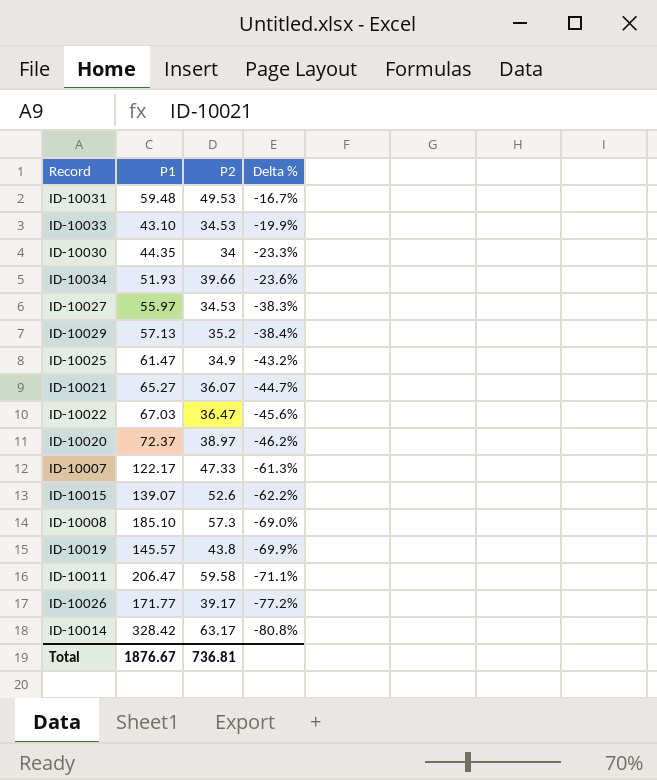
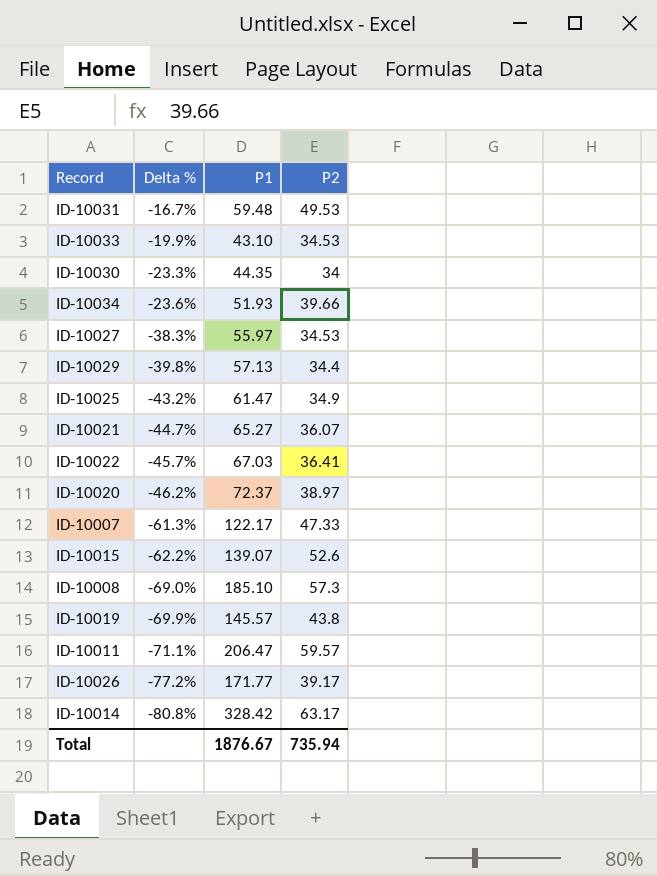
column Delta % | position: 4 -> 2
ID-10029 | Delta %: -38.4% -> -39.8%
ID-10029 | P2: 35.2 -> 34.4
ID-10022 | Delta %: -45.6% -> -45.7%
ID-10022 | P2: 36.47 -> 36.41
ID-10011 | P2: 59.58 -> 59.57
Total | P2: 736.81 -> 735.94

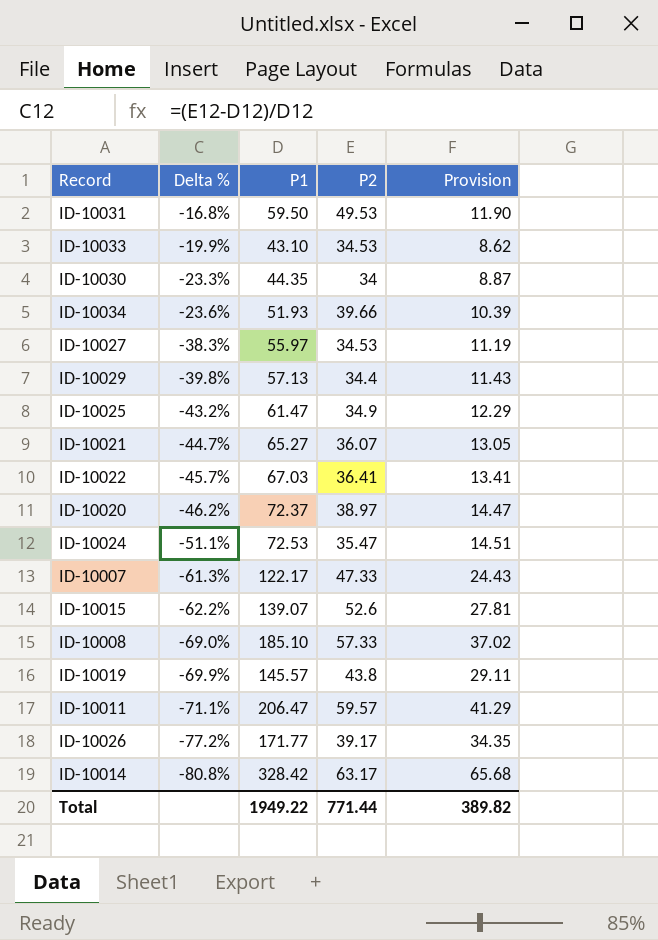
column Provision | formula: none -> [P1] * 0.2
ID-10031 | Delta %: -16.7% -> -16.8%
ID-10031 | P1: 59.48 -> 59.50
row ID-10024: none -> -51.1% | 72.53 | 35.47 | 14.51
ID-10008 | P2: 57.3 -> 57.33
Total | P1: 1876.67 -> 1949.22
Total | P2: 735.94 -> 771.44

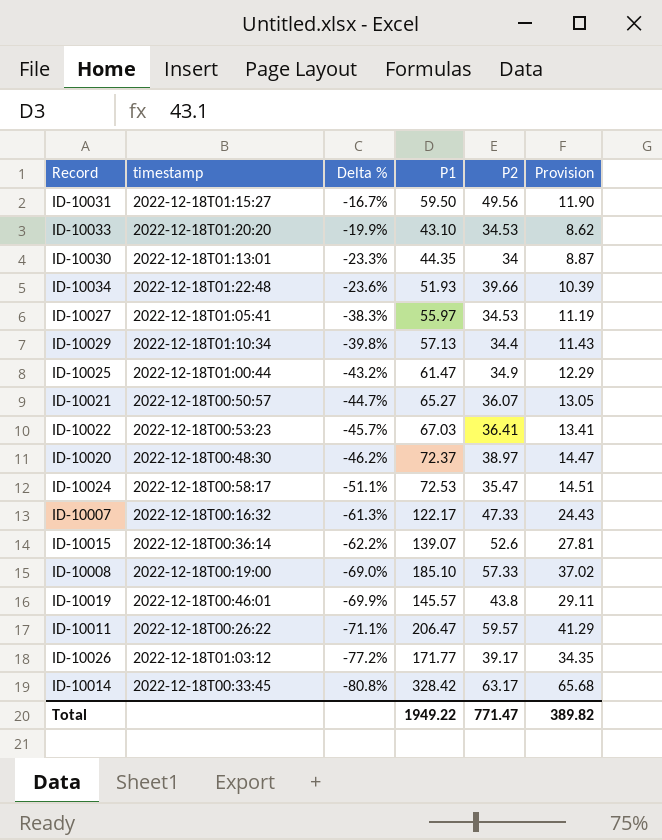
column timestamp | position: none -> 2
ID-10031 | Delta %: -16.8% -> -16.7%
ID-10031 | P2: 49.53 -> 49.56
Total | P2: 771.44 -> 771.47

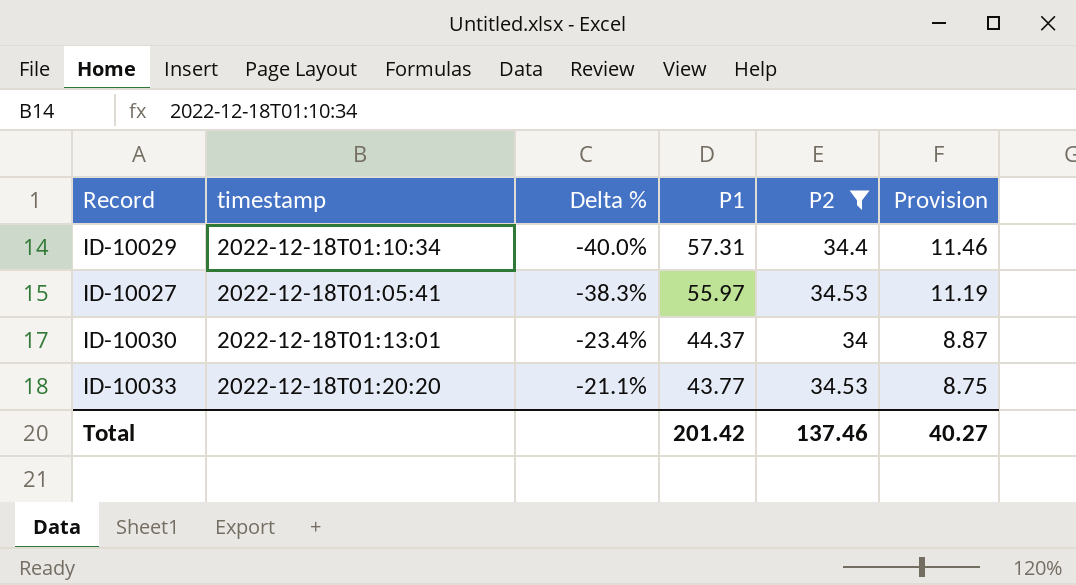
filter: none -> P2 <= 34.53
row order: Delta % descending -> Delta % ascending
ID-10029 | Delta %: -39.8% -> -40.0%
ID-10029 | P1: 57.13 -> 57.31
ID-10029 | Provision: 11.43 -> 11.46
ID-10030 | Delta %: -23.3% -> -23.4%
ID-10030 | P1: 44.35 -> 44.37
ID-10033 | Delta %: -19.9% -> -21.1%
ID-10033 | P1: 43.10 -> 43.77
ID-10033 | Provision: 8.62 -> 8.75
Total | P1: 1949.22 -> 201.42
Total | P2: 771.47 -> 137.46
Total | Provision: 389.82 -> 40.27

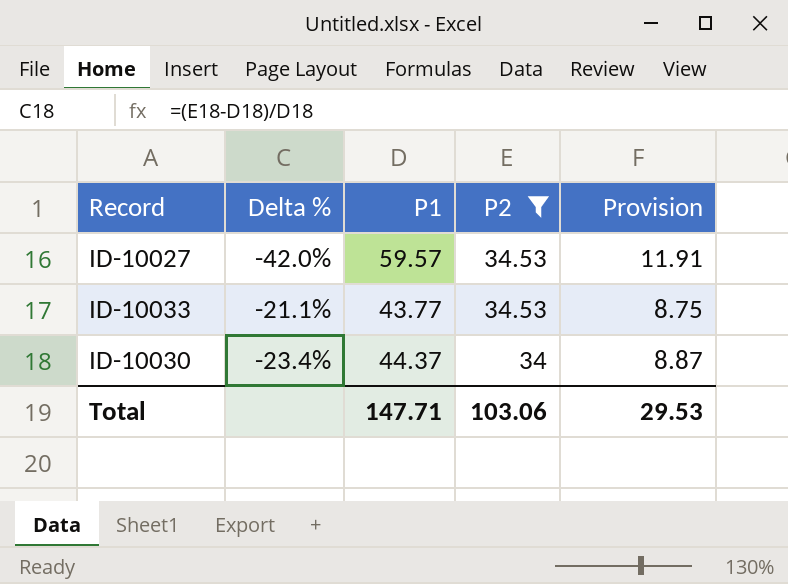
row order: Delta % ascending -> P2 descending
column timestamp | position: 2 -> none
row ID-10029: 2022-12-18T01:10:34 | -40.0% | 57.31 | 34.4 | 11.46 -> none
ID-10027 | Delta %: -38.3% -> -42.0%
ID-10027 | P1: 55.97 -> 59.57
ID-10027 | Provision: 11.19 -> 11.91
Total | P1: 201.42 -> 147.71
Total | P2: 137.46 -> 103.06
Total | Provision: 40.27 -> 29.53

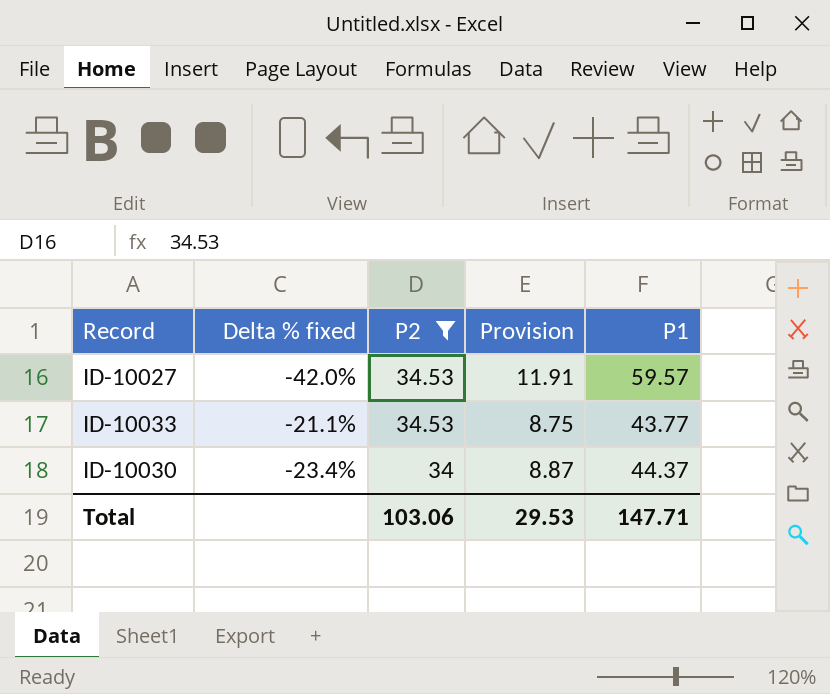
column name: Delta % -> Delta % fixed
column P1 | position: 3 -> 5

